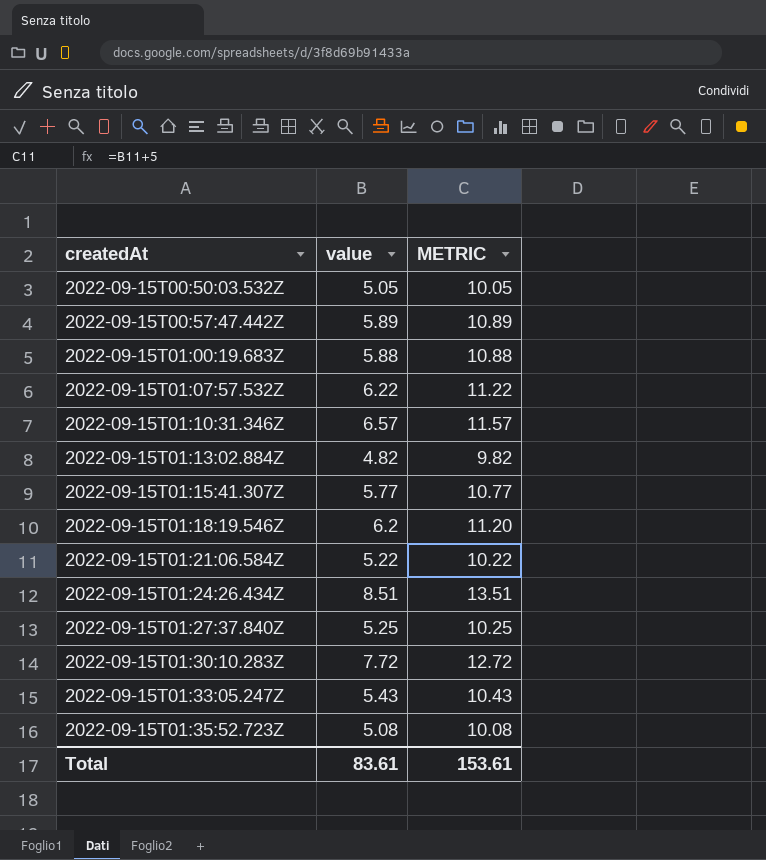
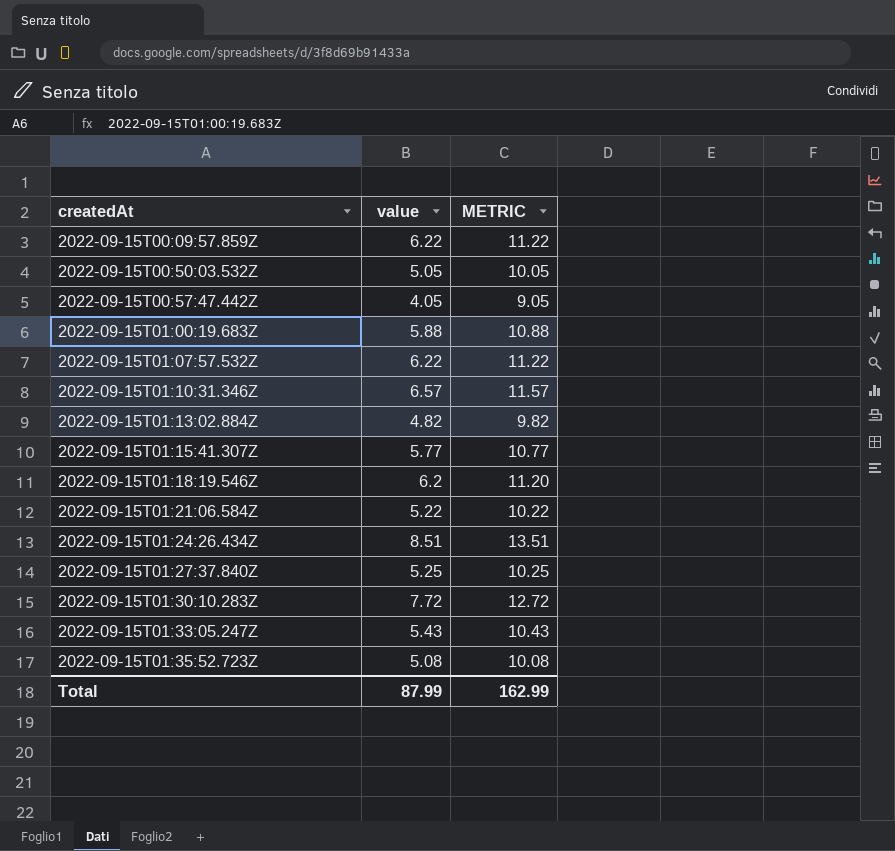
row 2022-09-15T00:09:57.859Z: none -> 6.22 | 11.22
2022-09-15T00:57:47.442Z | value: 5.89 -> 4.05
2022-09-15T00:57:47.442Z | METRIC: 10.89 -> 9.05
Total | value: 83.61 -> 87.99
Total | METRIC: 153.61 -> 162.99

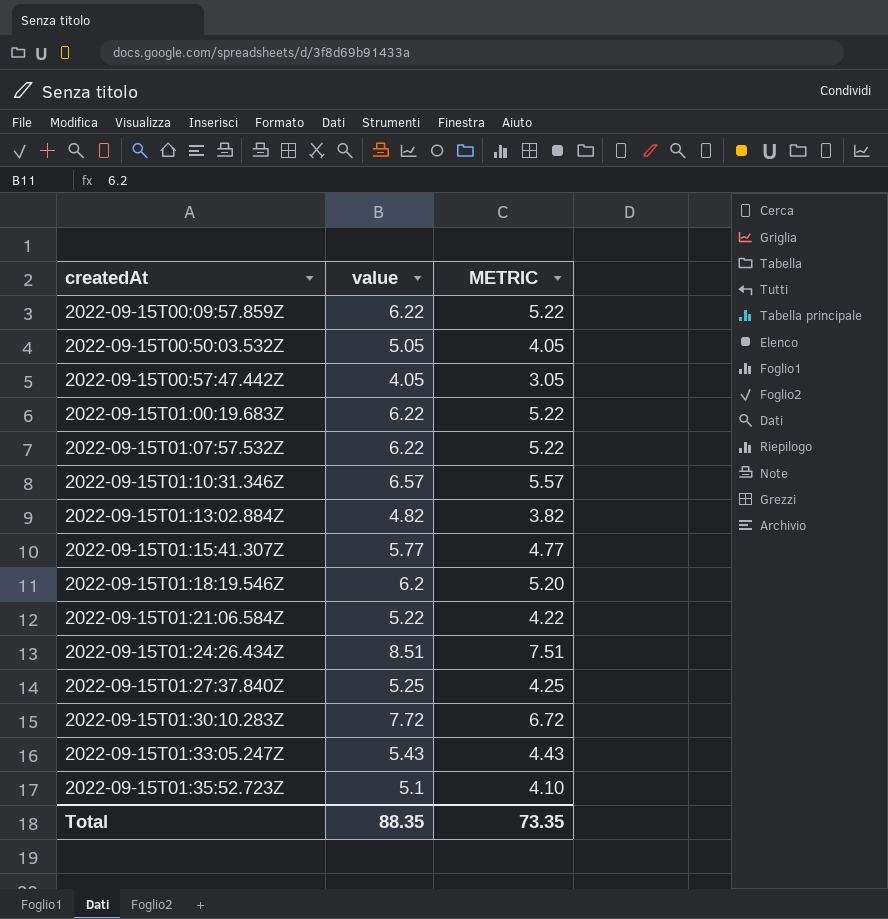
column METRIC | formula: [value] + 5 -> [value] - 1
2022-09-15T01:00:19.683Z | value: 5.88 -> 6.22
2022-09-15T01:35:52.723Z | value: 5.08 -> 5.1
Total | value: 87.99 -> 88.35
Total | METRIC: 162.99 -> 73.35

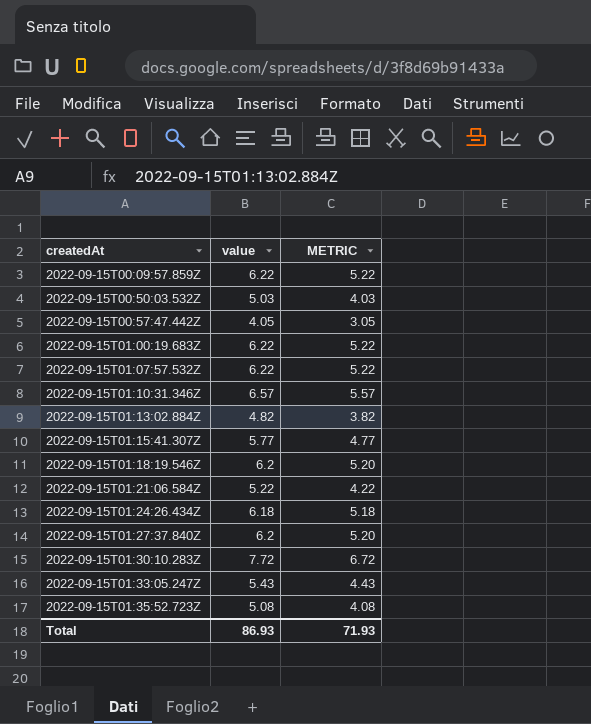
2022-09-15T00:50:03.532Z | value: 5.05 -> 5.03
2022-09-15T00:50:03.532Z | METRIC: 4.05 -> 4.03
2022-09-15T01:24:26.434Z | value: 8.51 -> 6.18
2022-09-15T01:24:26.434Z | METRIC: 7.51 -> 5.18
2022-09-15T01:27:37.840Z | value: 5.25 -> 6.2
2022-09-15T01:27:37.840Z | METRIC: 4.25 -> 5.20
2022-09-15T01:35:52.723Z | value: 5.1 -> 5.08
2022-09-15T01:35:52.723Z | METRIC: 4.10 -> 4.08
Total | value: 88.35 -> 86.93
Total | METRIC: 73.35 -> 71.93

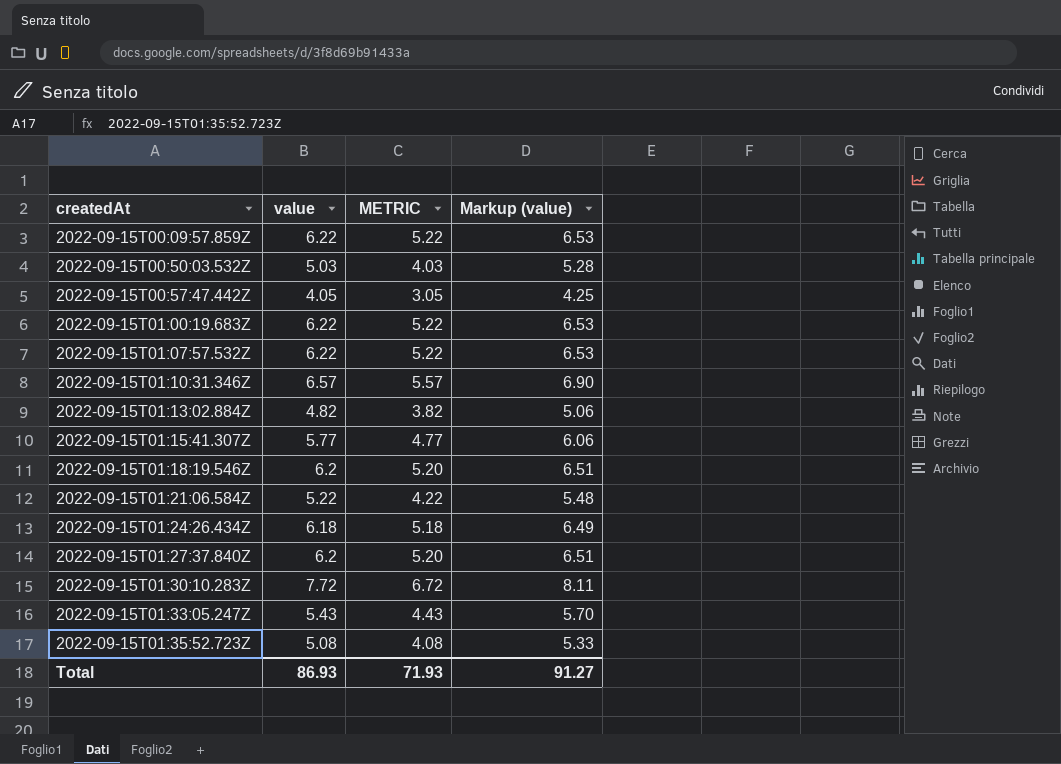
column Markup (value) | formula: none -> [value] * 1.05

